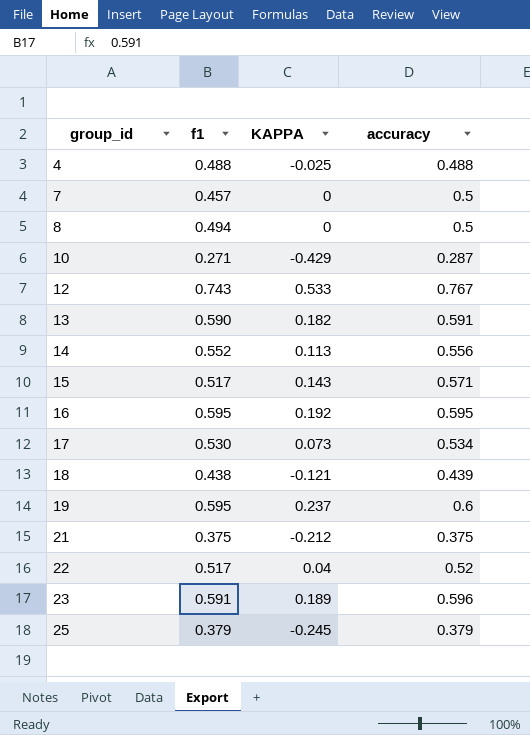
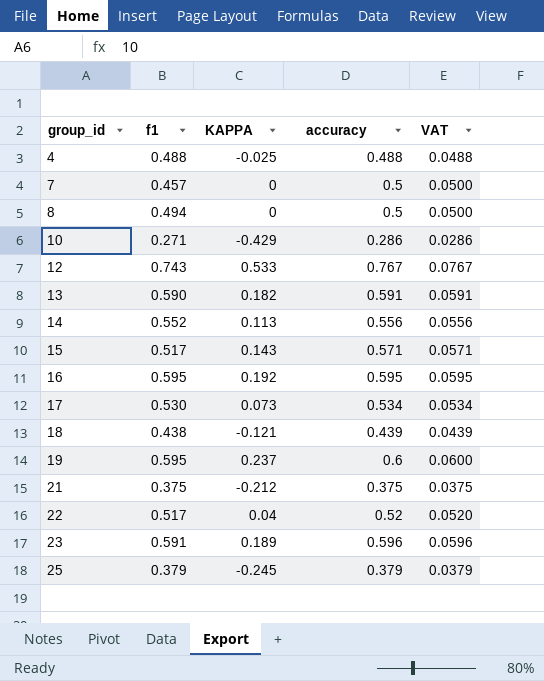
column VAT | formula: none -> [accuracy] * 0.1
10 | accuracy: 0.287 -> 0.286

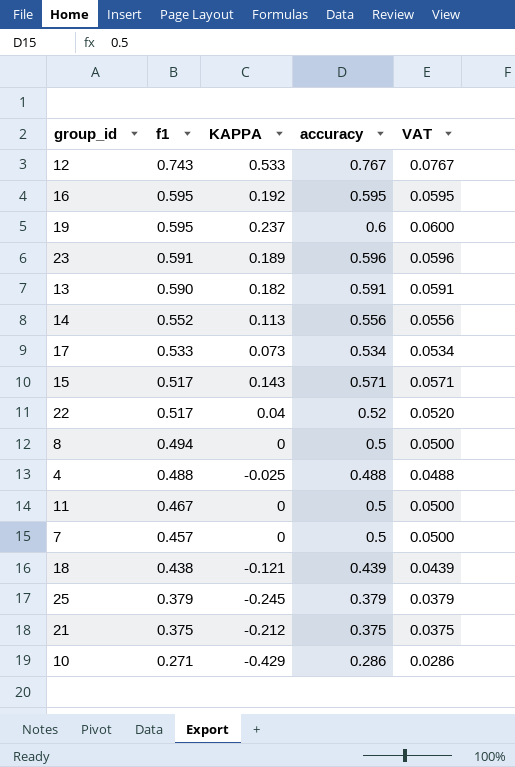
row order: group_id ascending -> f1 descending
17 | f1: 0.530 -> 0.533
row 11: none -> 0.467 | 0 | 0.5 | 0.0500

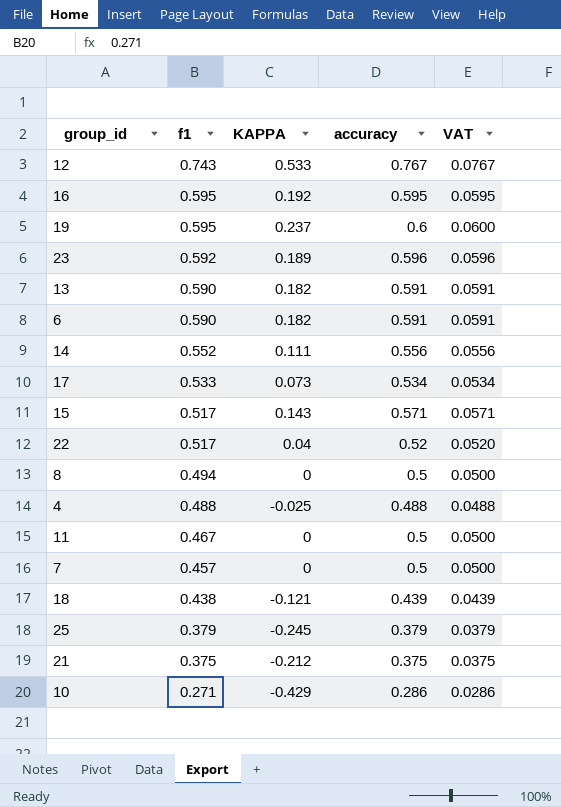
23 | f1: 0.591 -> 0.592
row 6: none -> 0.590 | 0.182 | 0.591 | 0.0591
14 | KAPPA: 0.113 -> 0.111

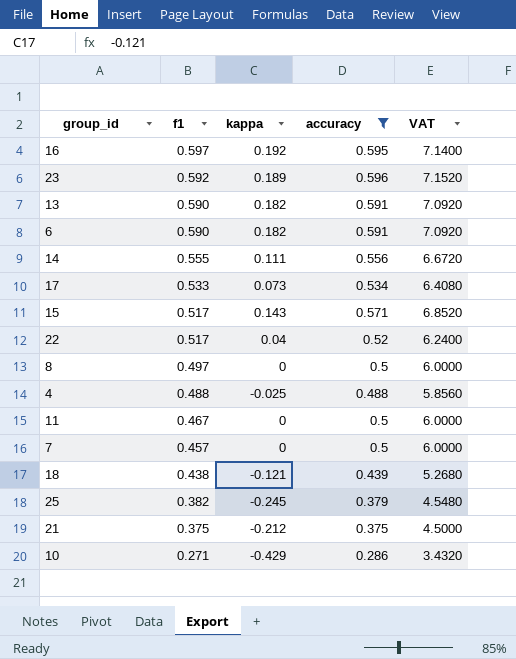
filter: none -> accuracy <= 0.596
column name: KAPPA -> kappa
column VAT | formula: [accuracy] * 0.1 -> [accuracy] * 12
16 | f1: 0.595 -> 0.597
14 | f1: 0.552 -> 0.555
8 | f1: 0.494 -> 0.497
25 | f1: 0.379 -> 0.382

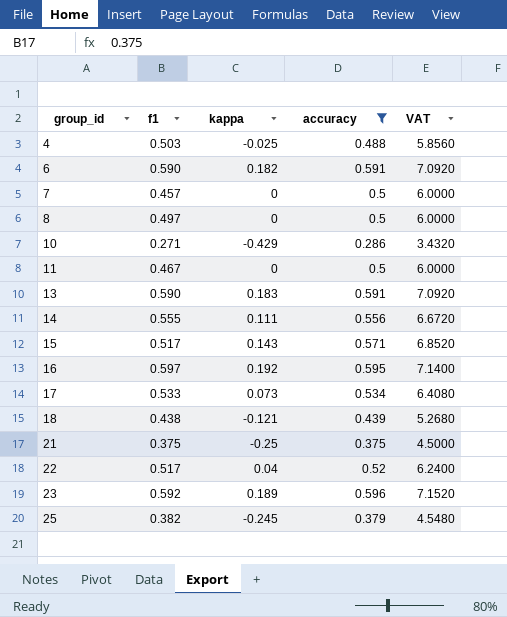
row order: f1 descending -> group_id ascending
4 | f1: 0.488 -> 0.503
13 | kappa: 0.182 -> 0.183
21 | kappa: -0.212 -> -0.25

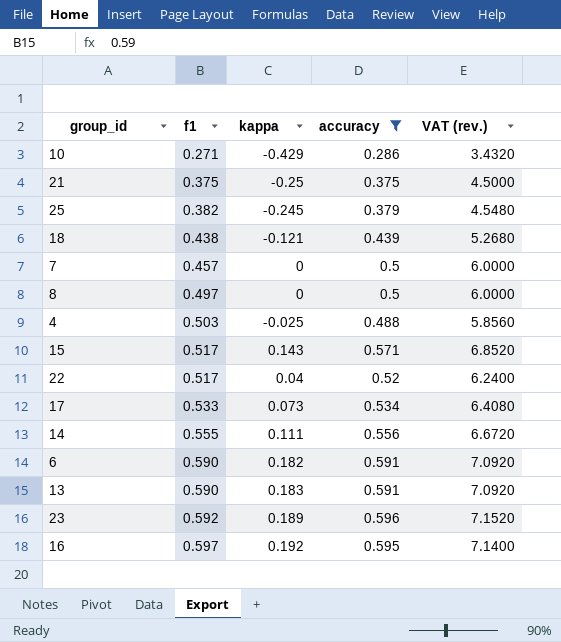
row order: group_id ascending -> f1 ascending
column name: VAT -> VAT (rev.)
row 11: 0.467 | 0 | 0.5 | 6.0000 -> none

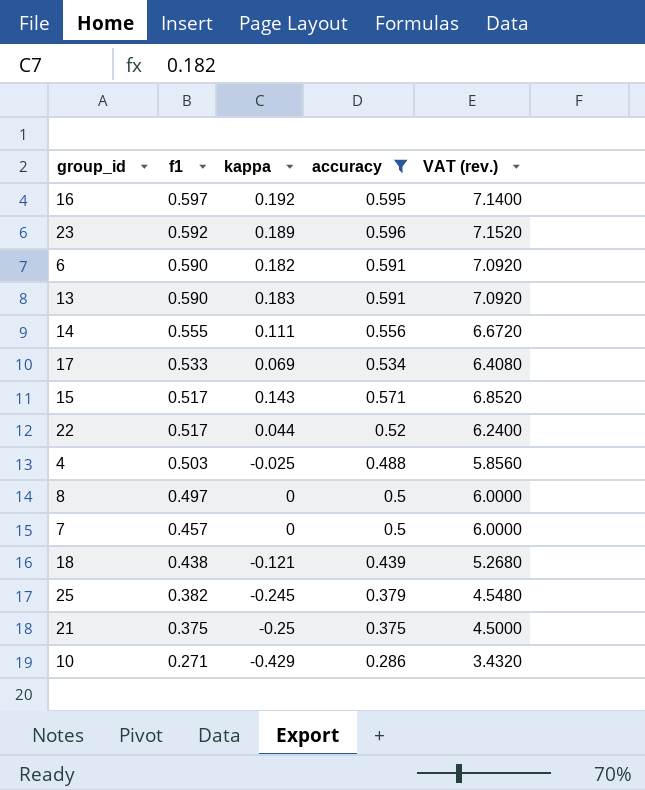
row order: f1 ascending -> f1 descending
17 | kappa: 0.073 -> 0.069
22 | kappa: 0.04 -> 0.044

